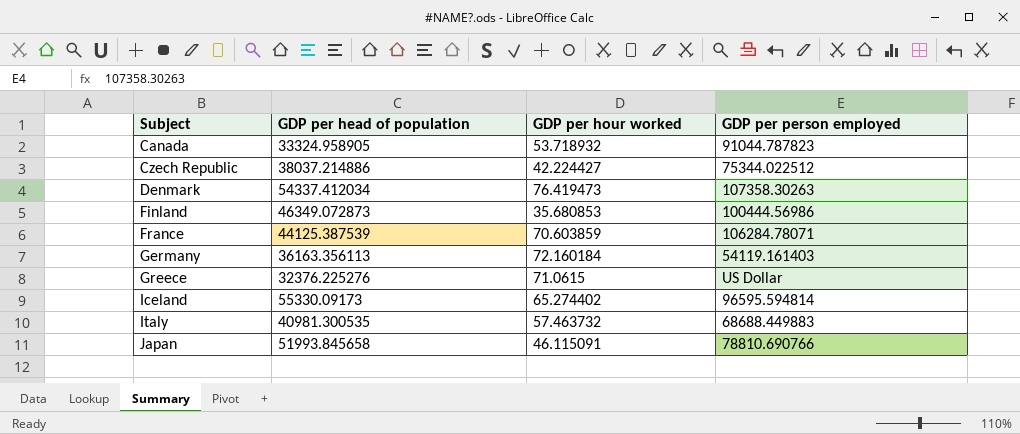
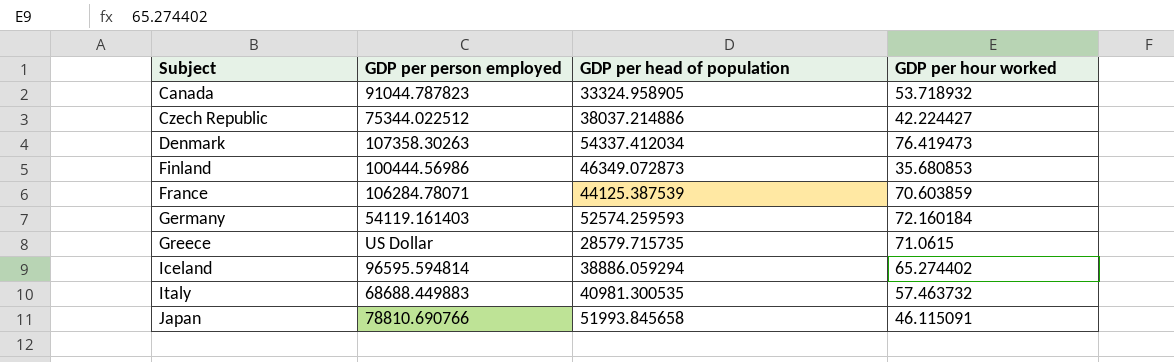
column GDP per person employed | position: 4 -> 2
Germany | GDP per head of population: 36163.356113 -> 52574.259593
Greece | GDP per head of population: 32376.225276 -> 28579.715735
Iceland | GDP per head of population: 55330.09173 -> 38886.059294

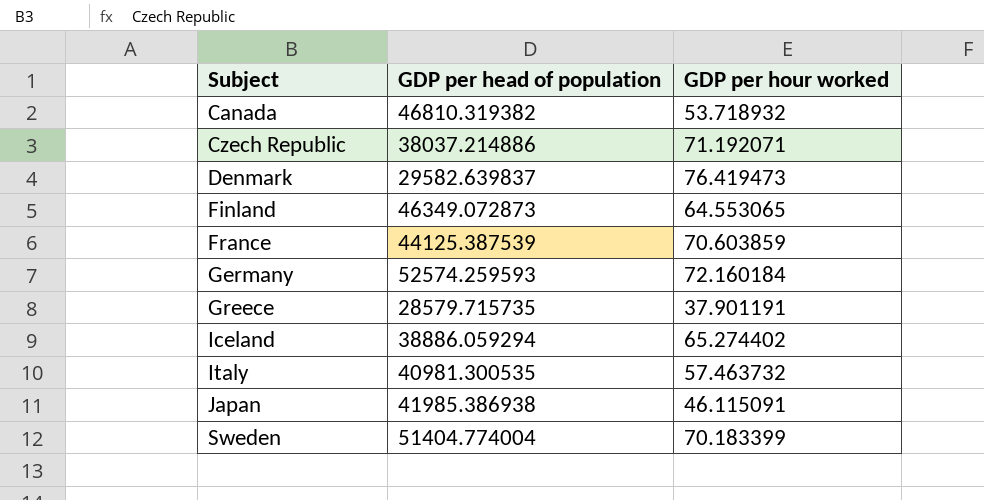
column GDP per person employed | position: 2 -> none
Canada | GDP per head of population: 33324.958905 -> 46810.319382
Czech Republic | GDP per hour worked: 42.224427 -> 71.192071
Denmark | GDP per head of population: 54337.412034 -> 29582.639837
Finland | GDP per hour worked: 35.680853 -> 64.553065
Greece | GDP per hour worked: 71.0615 -> 37.901191
Japan | GDP per head of population: 51993.845658 -> 41985.386938
row Sweden: none -> 51404.774004 | 70.183399

